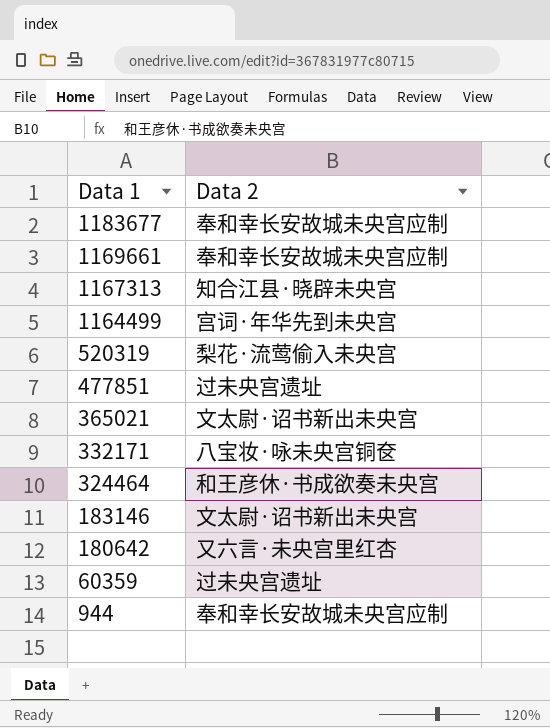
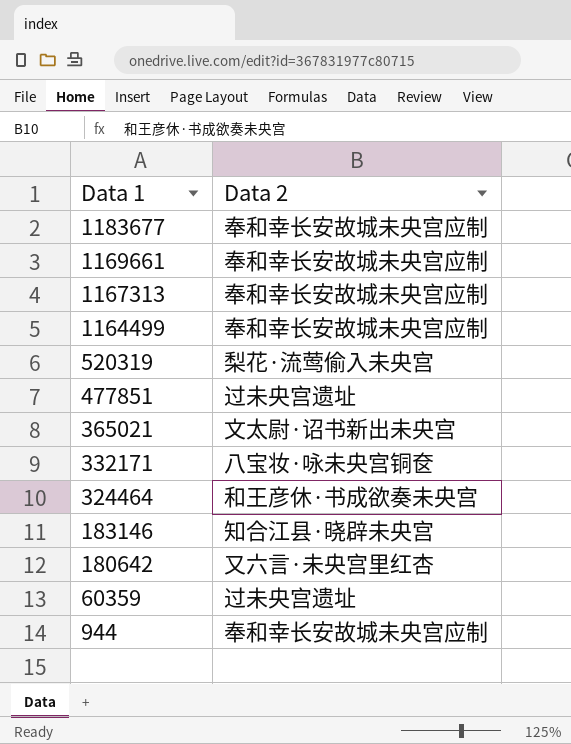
1167313 | Data 2: 知合江县·晓辟未央宫 -> 奉和幸长安故城未央宫应制
1164499 | Data 2: 宫词·年华先到未央宫 -> 奉和幸长安故城未央宫应制
183146 | Data 2: 文太尉·诏书新出未央宫 -> 知合江县·晓辟未央宫

